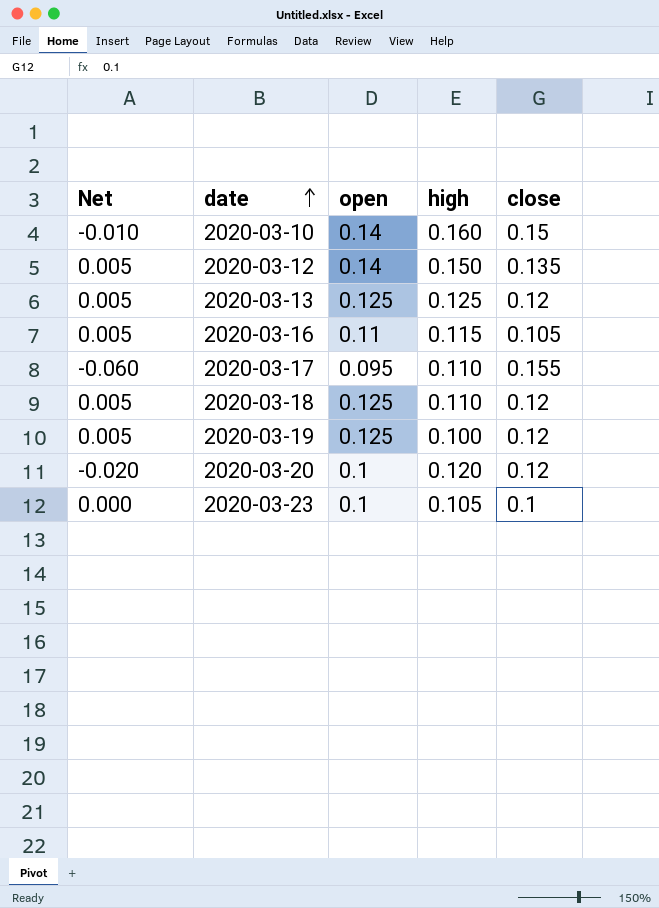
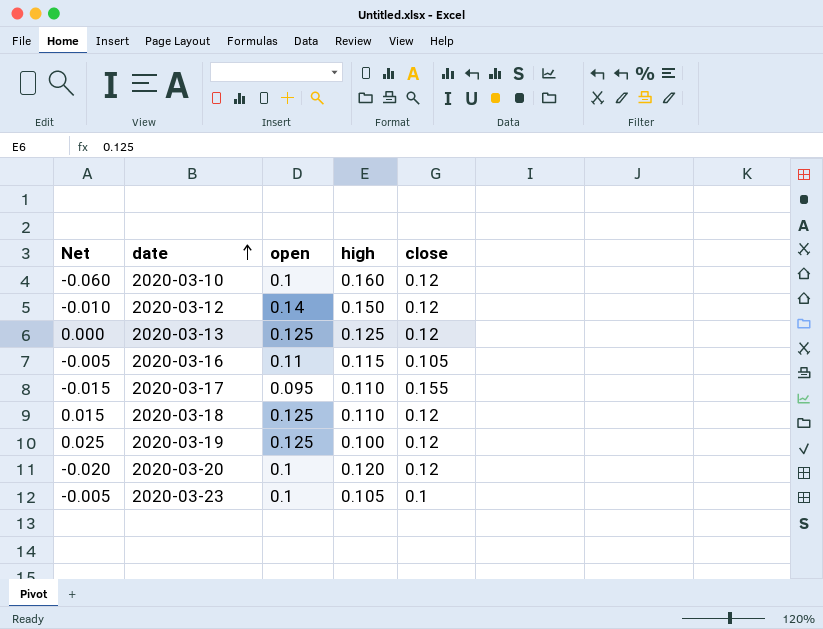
column Net | formula: [open] - [close] -> [open] - [high]
2020-03-10 | open: 0.14 -> 0.1
2020-03-10 | close: 0.15 -> 0.12
2020-03-12 | close: 0.135 -> 0.12

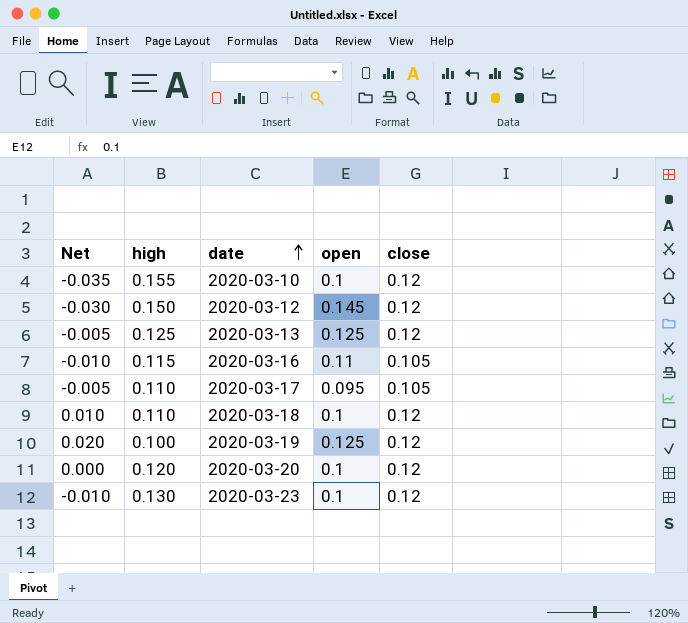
column Net | formula: [open] - [high] -> [close] - [high]
column high | position: 4 -> 2
2020-03-10 | high: 0.160 -> 0.155
2020-03-12 | open: 0.14 -> 0.145
2020-03-17 | close: 0.155 -> 0.105
2020-03-18 | open: 0.125 -> 0.1
2020-03-23 | high: 0.105 -> 0.130
2020-03-23 | close: 0.1 -> 0.12

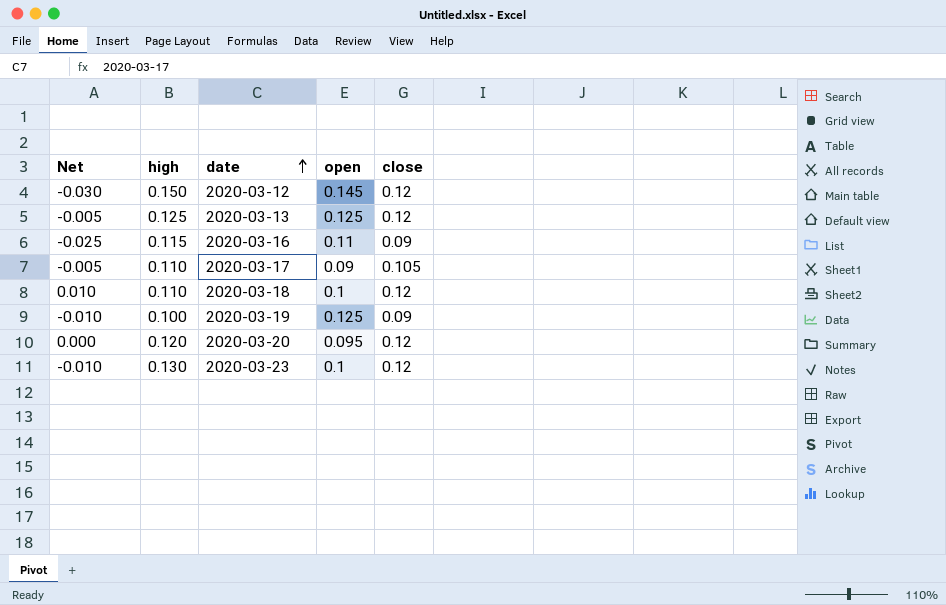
row 2020-03-10: -0.035 | 0.155 | 0.1 | 0.12 -> none
2020-03-16 | Net: -0.010 -> -0.025
2020-03-16 | close: 0.105 -> 0.09
2020-03-17 | open: 0.095 -> 0.09
2020-03-19 | Net: 0.020 -> -0.010
2020-03-19 | close: 0.12 -> 0.09
2020-03-20 | open: 0.1 -> 0.095

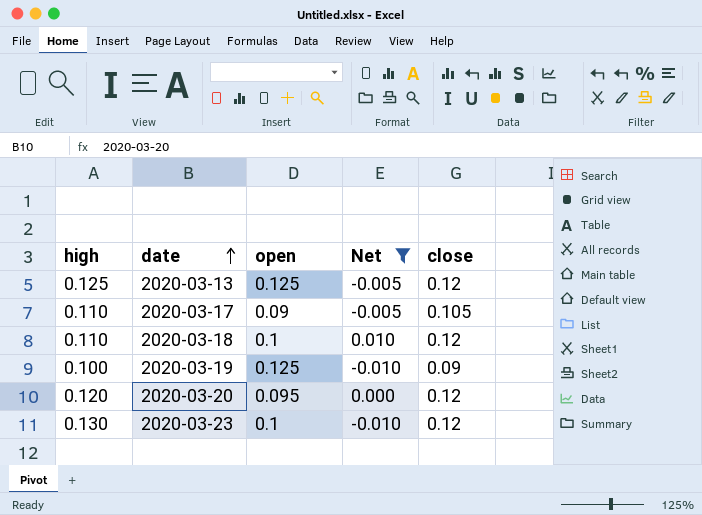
filter: none -> Net >= -0.010
column Net | position: 1 -> 4

